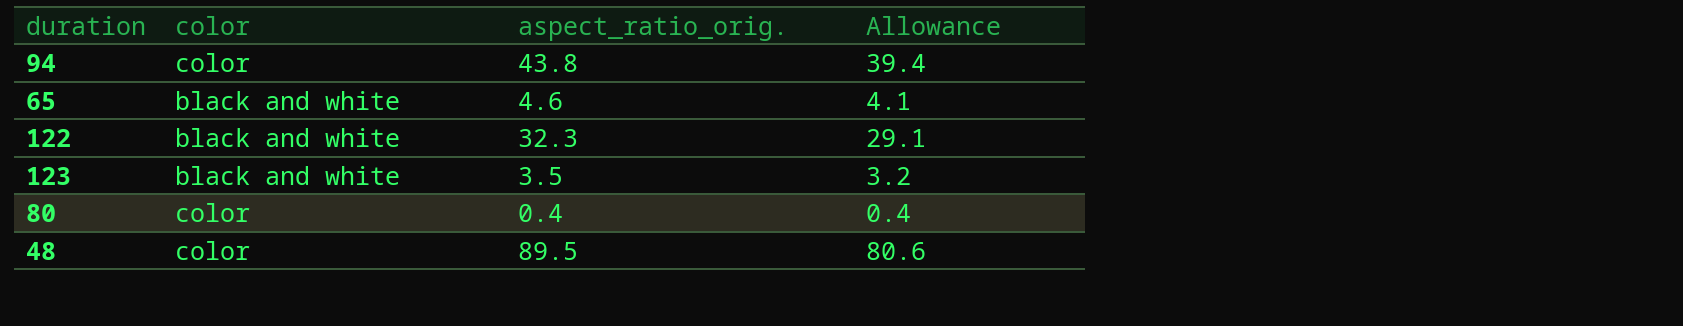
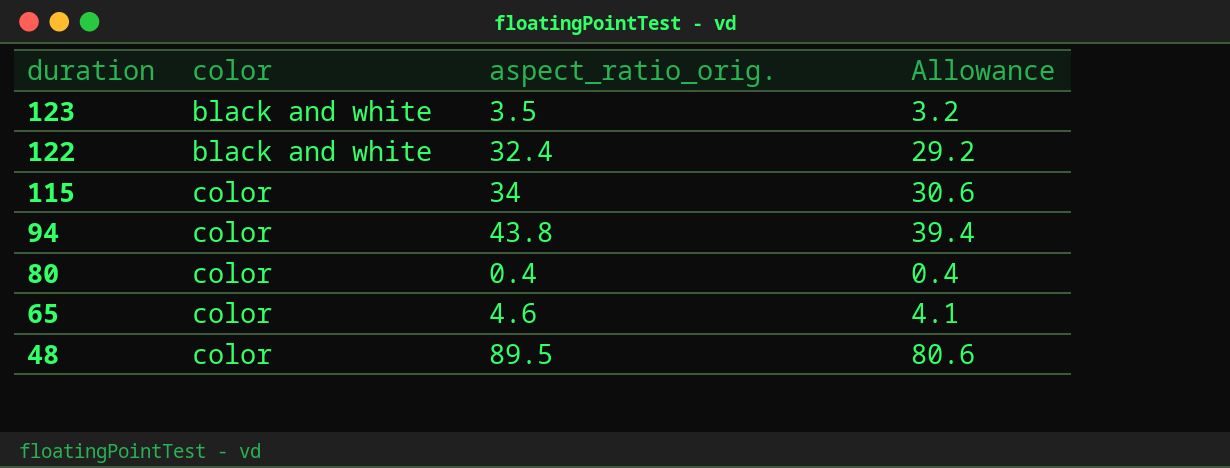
row order: none -> duration descending
122 | aspect_ratio_orig.: 32.3 -> 32.4
122 | Allowance: 29.1 -> 29.2
row 115: none -> color | 34 | 30.6
65 | color: black and white -> color

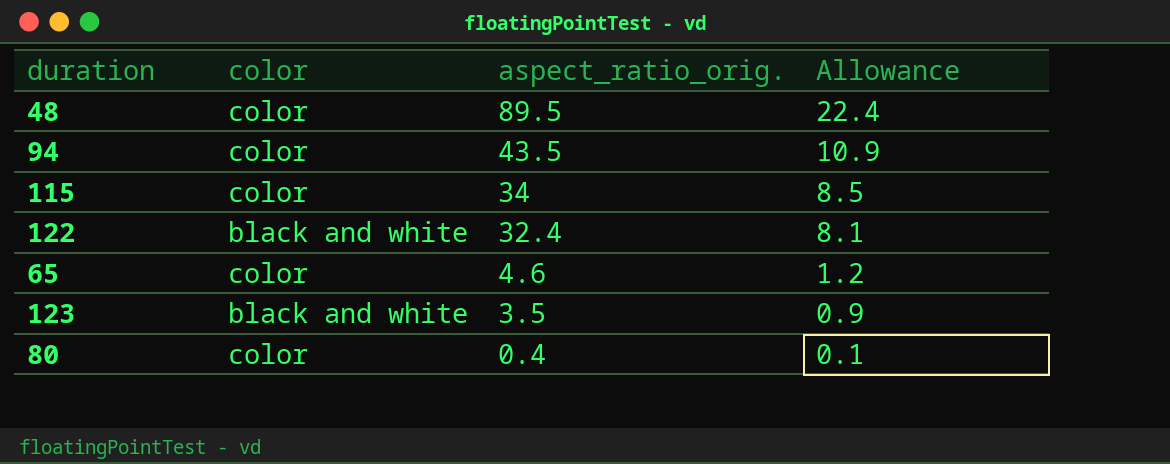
row order: duration descending -> aspect_ratio_orig. descending
column Allowance | formula: [aspect_ratio_orig.] * 0.9 -> [aspect_ratio_orig.] * 0.25
94 | aspect_ratio_orig.: 43.8 -> 43.5

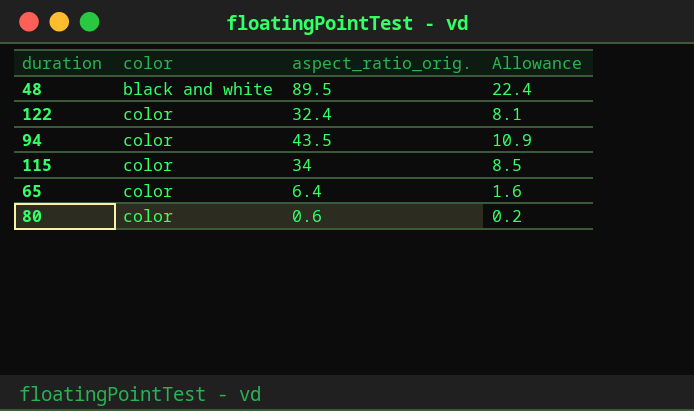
row order: aspect_ratio_orig. descending -> color ascending
row 123: black and white | 3.5 | 0.9 -> none
48 | color: color -> black and white
122 | color: black and white -> color
65 | aspect_ratio_orig.: 4.6 -> 6.4
65 | Allowance: 1.2 -> 1.6
80 | aspect_ratio_orig.: 0.4 -> 0.6
80 | Allowance: 0.1 -> 0.2

